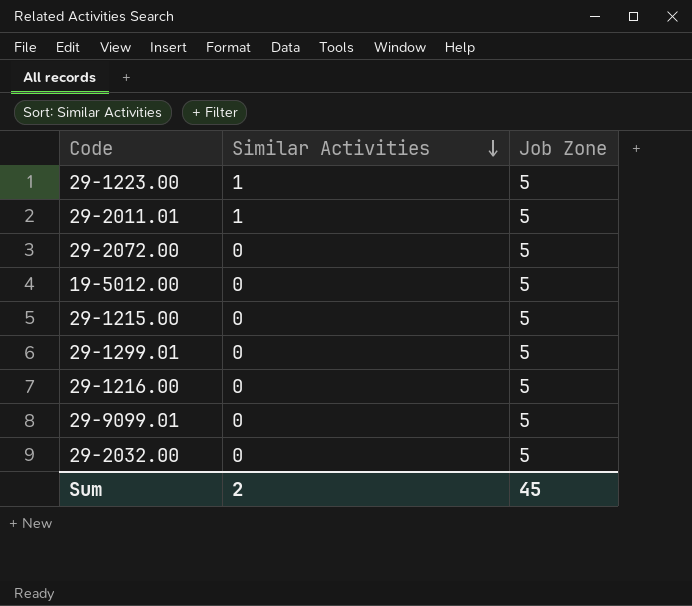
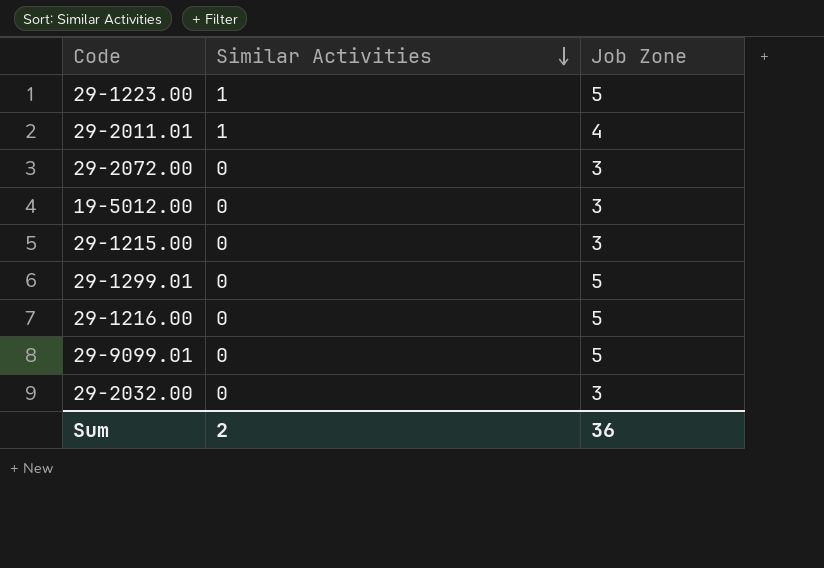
29-2011.01 | Job Zone: 5 -> 4
29-2072.00 | Job Zone: 5 -> 3
19-5012.00 | Job Zone: 5 -> 3
29-1215.00 | Job Zone: 5 -> 3
29-2032.00 | Job Zone: 5 -> 3
Sum | Job Zone: 45 -> 36

